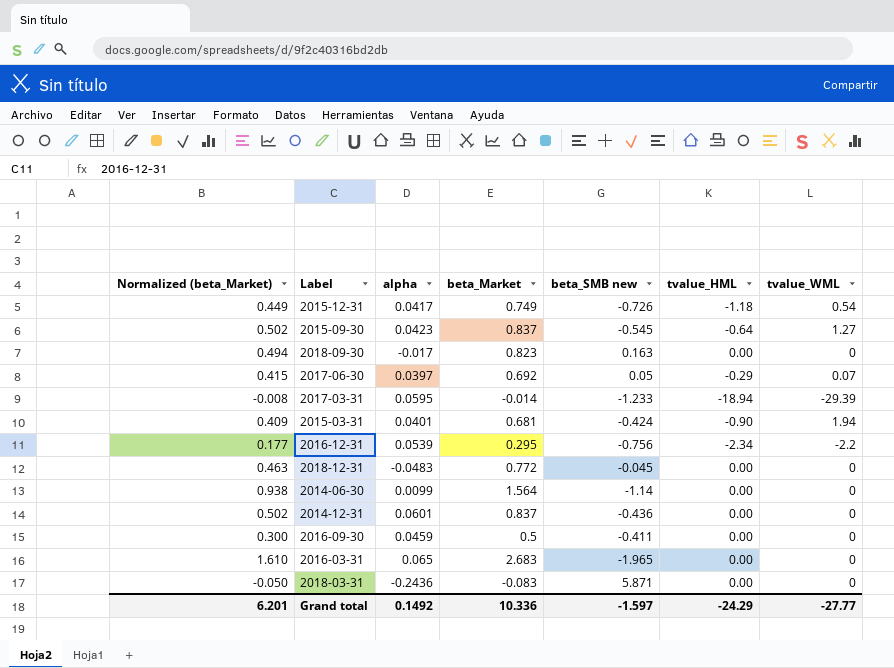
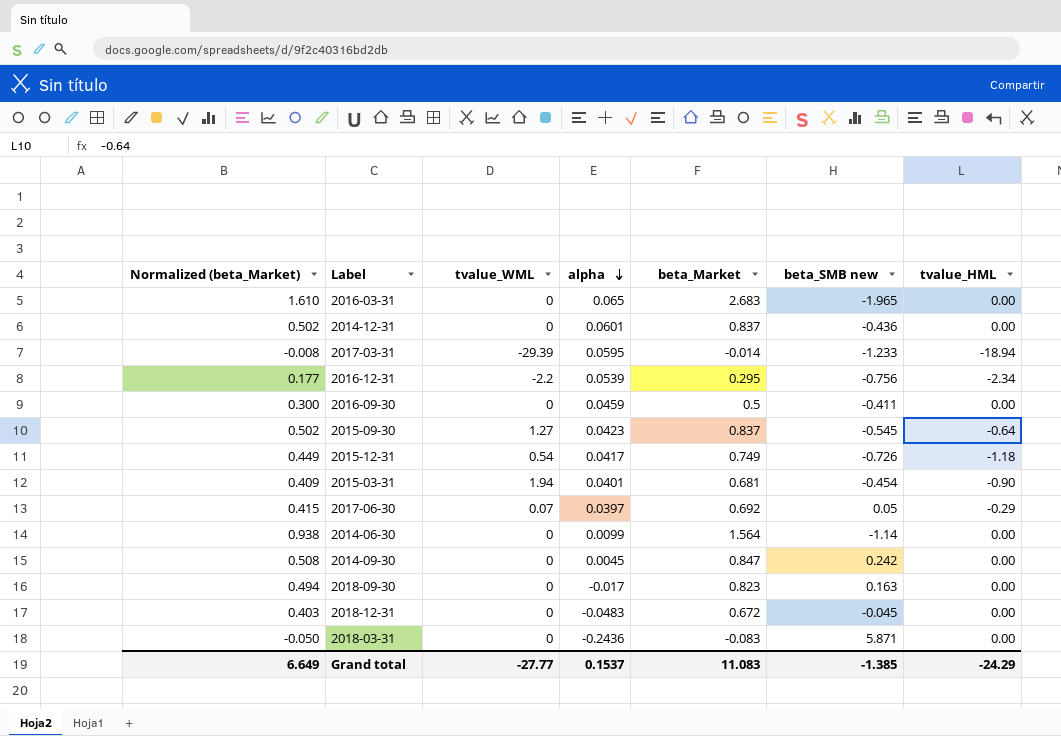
row order: none -> alpha descending
column tvalue_WML | position: 7 -> 3
2015-03-31 | beta_SMB new: -0.424 -> -0.454
row 2014-09-30: none -> 0.508 | 0 | 0.0045 | 0.847 | 0.242 | 0.00
2018-12-31 | Normalized (beta_Market): 0.463 -> 0.403
2018-12-31 | beta_Market: 0.772 -> 0.672
Grand total | Normalized (beta_Market): 6.201 -> 6.649
Grand total | alpha: 0.1492 -> 0.1537
Grand total | beta_Market: 10.336 -> 11.083
Grand total | beta_SMB new: -1.597 -> -1.385

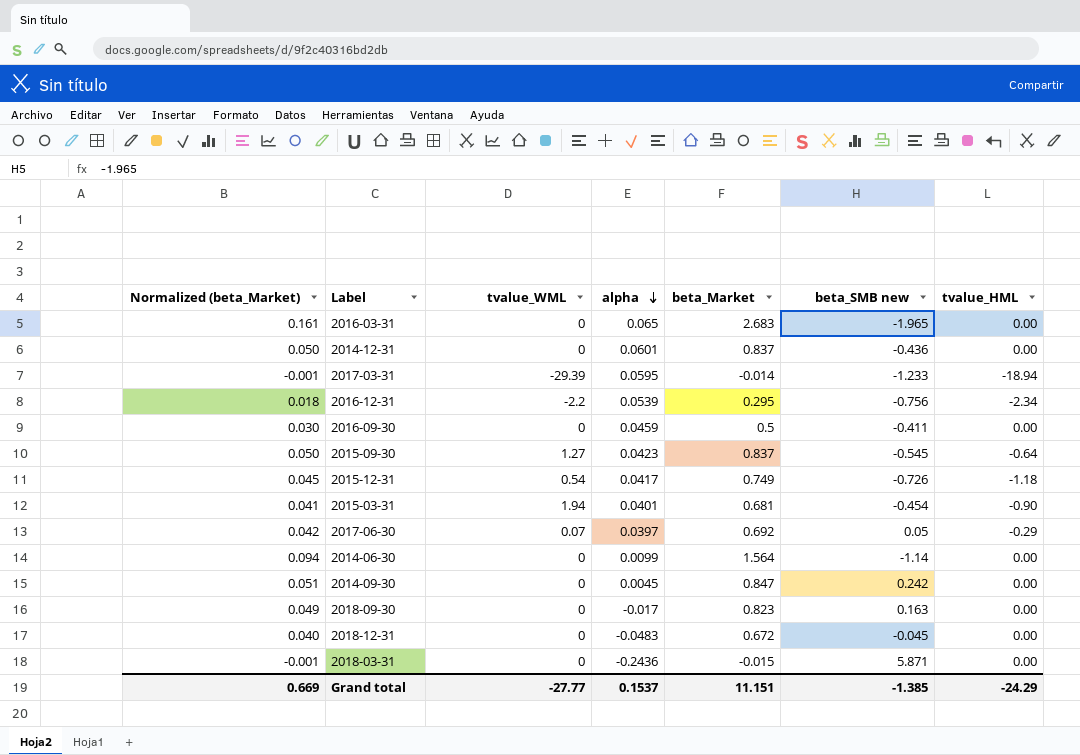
column Normalized (beta_Market) | formula: [beta_Market] * 0.6 -> [beta_Market] * 0.06
2018-03-31 | beta_Market: -0.083 -> -0.015
Grand total | Normalized (beta_Market): 6.649 -> 0.669
Grand total | beta_Market: 11.083 -> 11.151

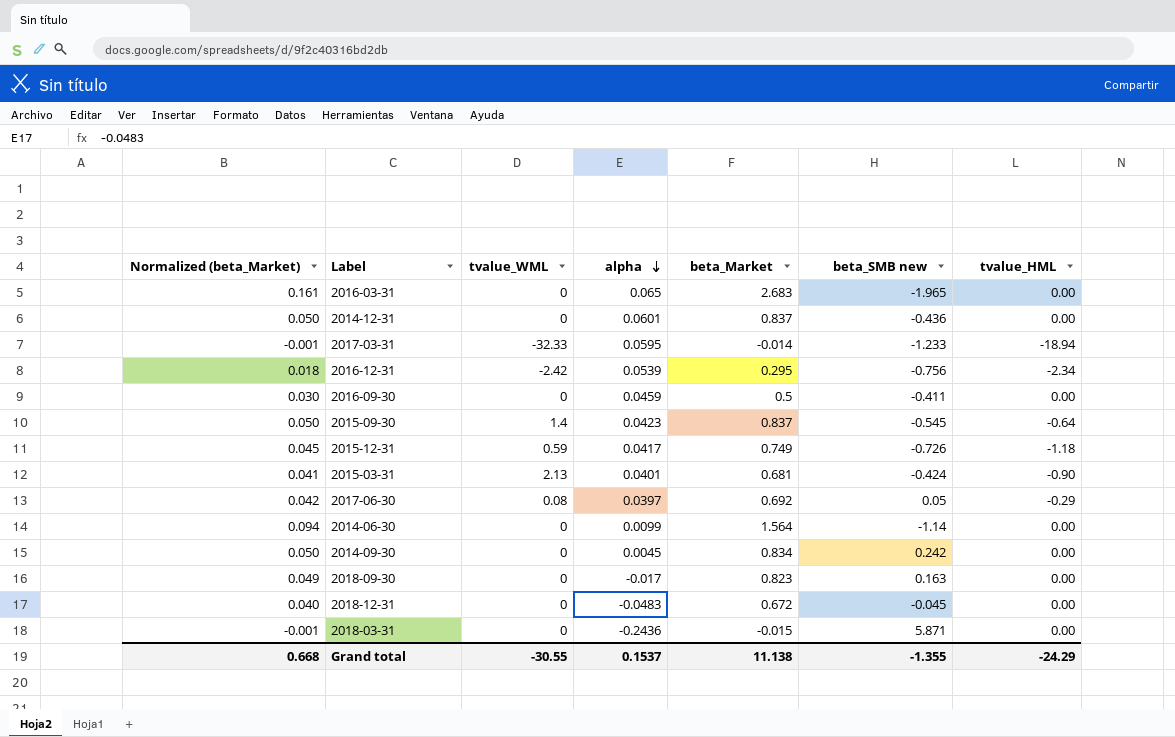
2017-03-31 | tvalue_WML: -29.39 -> -32.33
2016-12-31 | tvalue_WML: -2.2 -> -2.42
2015-09-30 | tvalue_WML: 1.27 -> 1.4
2015-12-31 | tvalue_WML: 0.54 -> 0.59
2015-03-31 | tvalue_WML: 1.94 -> 2.13
2015-03-31 | beta_SMB new: -0.454 -> -0.424
2017-06-30 | tvalue_WML: 0.07 -> 0.08
2014-09-30 | Normalized (beta_Market): 0.051 -> 0.050
2014-09-30 | beta_Market: 0.847 -> 0.834
Grand total | Normalized (beta_Market): 0.669 -> 0.668
Grand total | tvalue_WML: -27.77 -> -30.55
Grand total | beta_Market: 11.151 -> 11.138
Grand total | beta_SMB new: -1.385 -> -1.355

